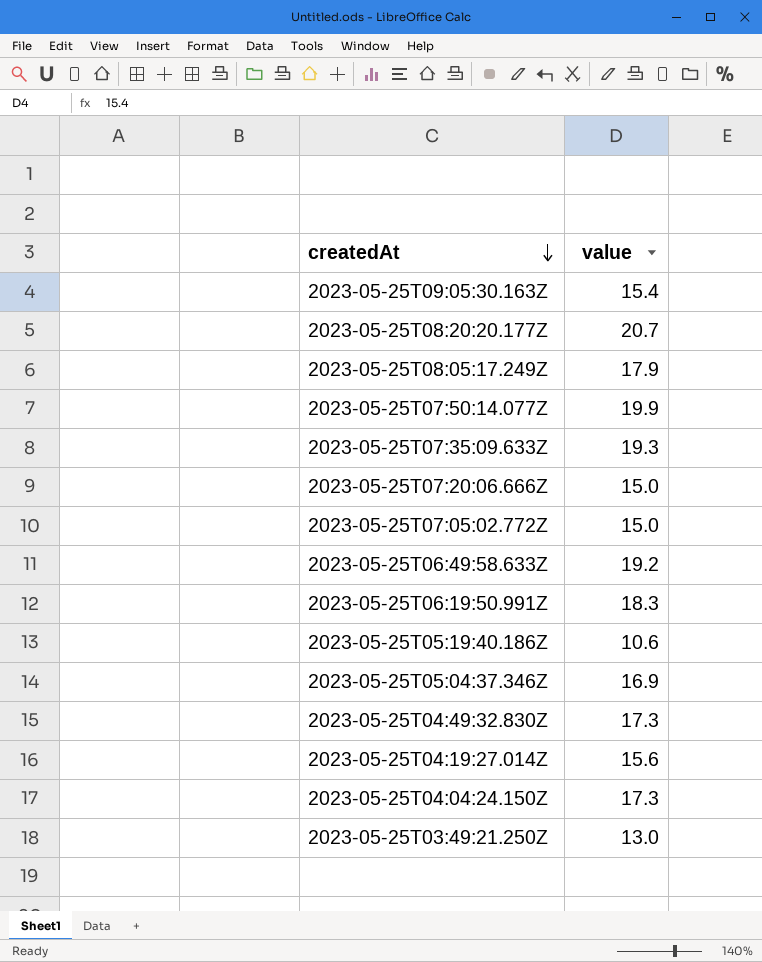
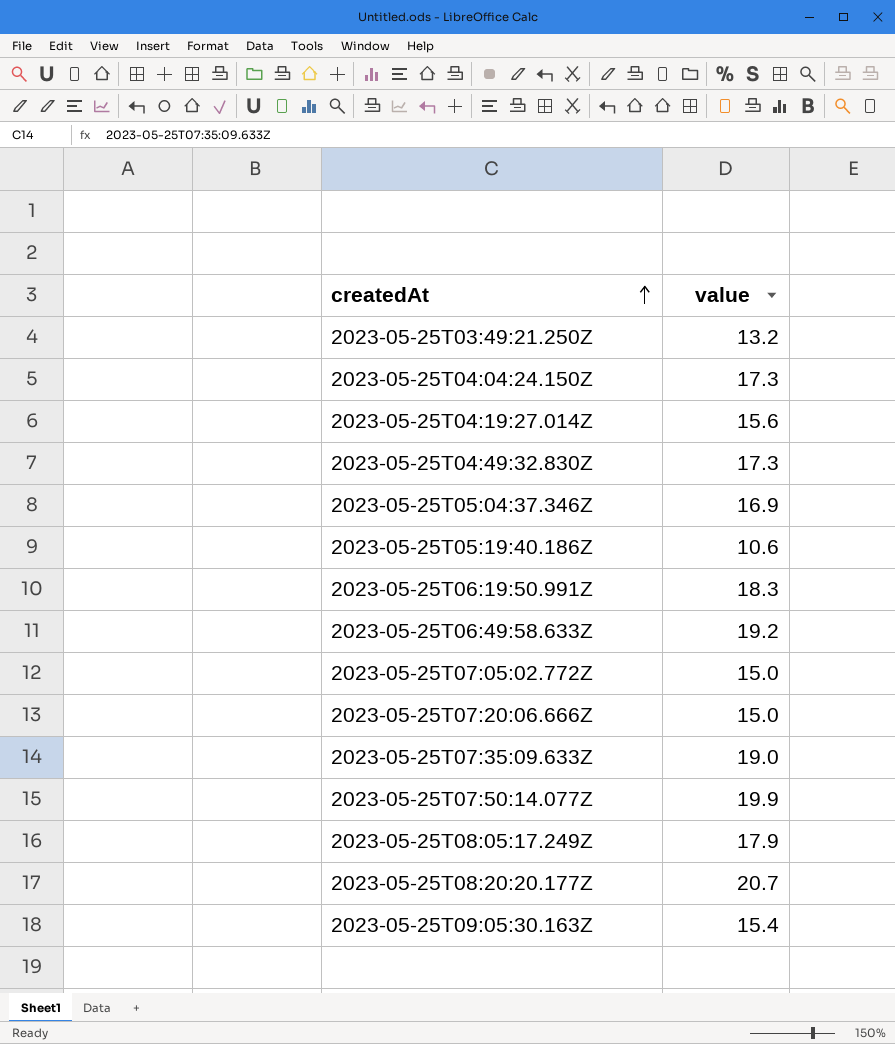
row order: createdAt descending -> createdAt ascending
2023-05-25T03:49:21.250Z | value: 13.0 -> 13.2
2023-05-25T07:35:09.633Z | value: 19.3 -> 19.0

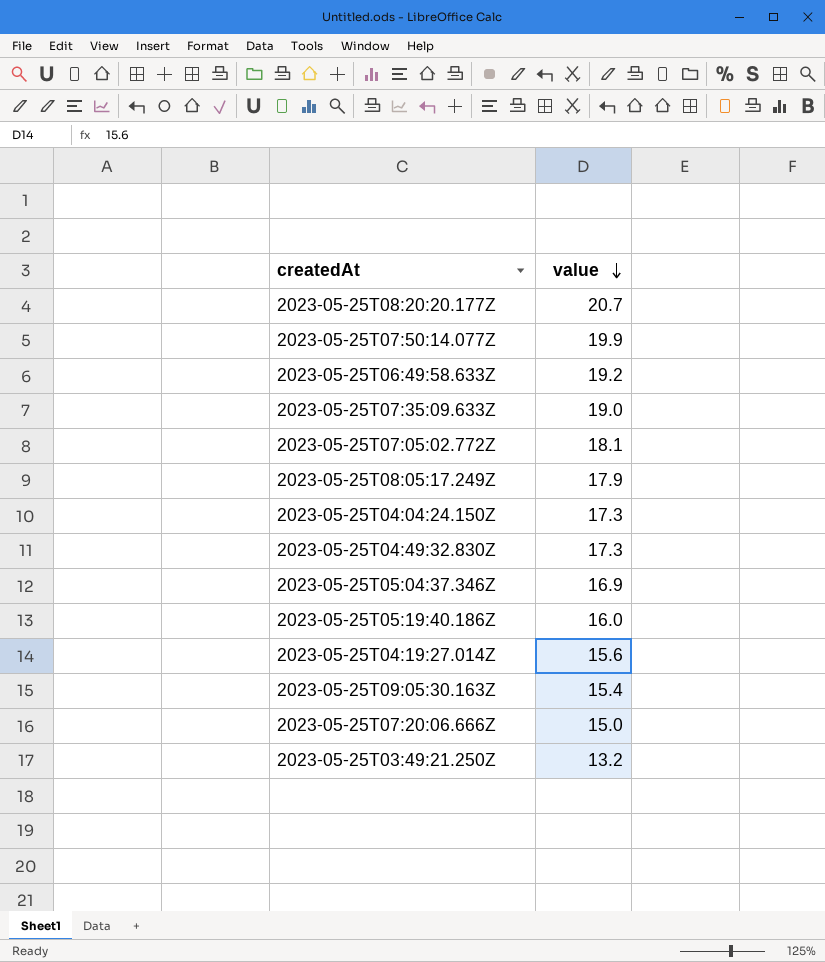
row order: createdAt ascending -> value descending
row 2023-05-25T06:19:50.991Z: 18.3 -> none
2023-05-25T07:05:02.772Z | value: 15.0 -> 18.1
2023-05-25T05:19:40.186Z | value: 10.6 -> 16.0

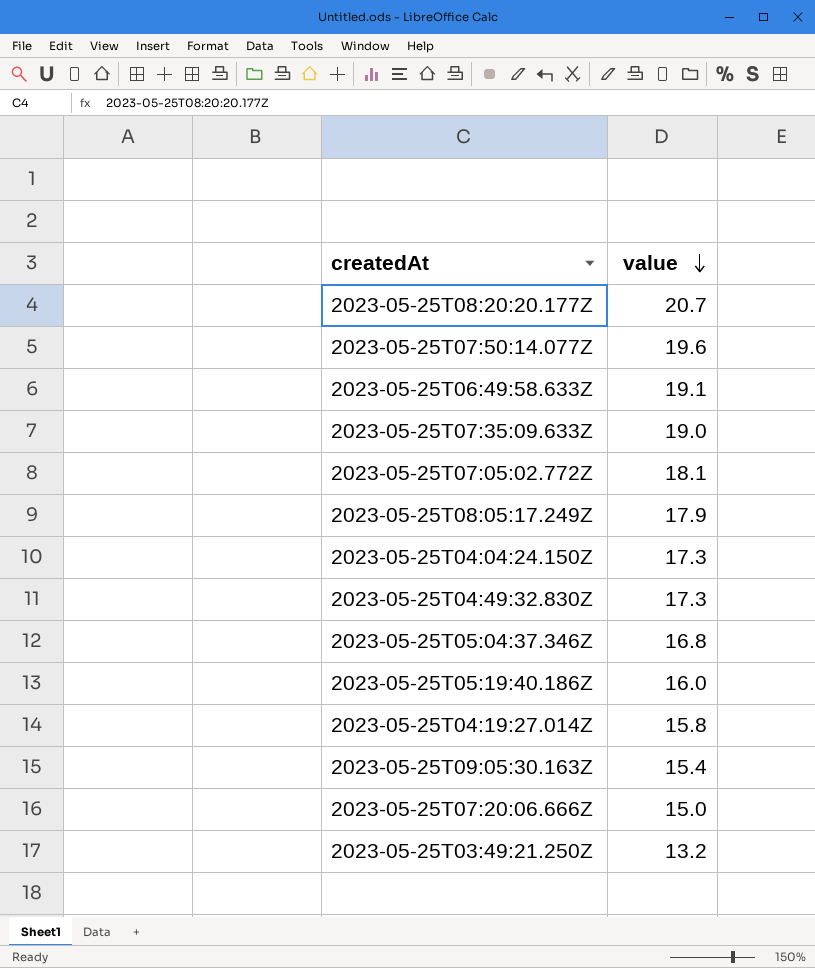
2023-05-25T07:50:14.077Z | value: 19.9 -> 19.6
2023-05-25T06:49:58.633Z | value: 19.2 -> 19.1
2023-05-25T05:04:37.346Z | value: 16.9 -> 16.8
2023-05-25T04:19:27.014Z | value: 15.6 -> 15.8

